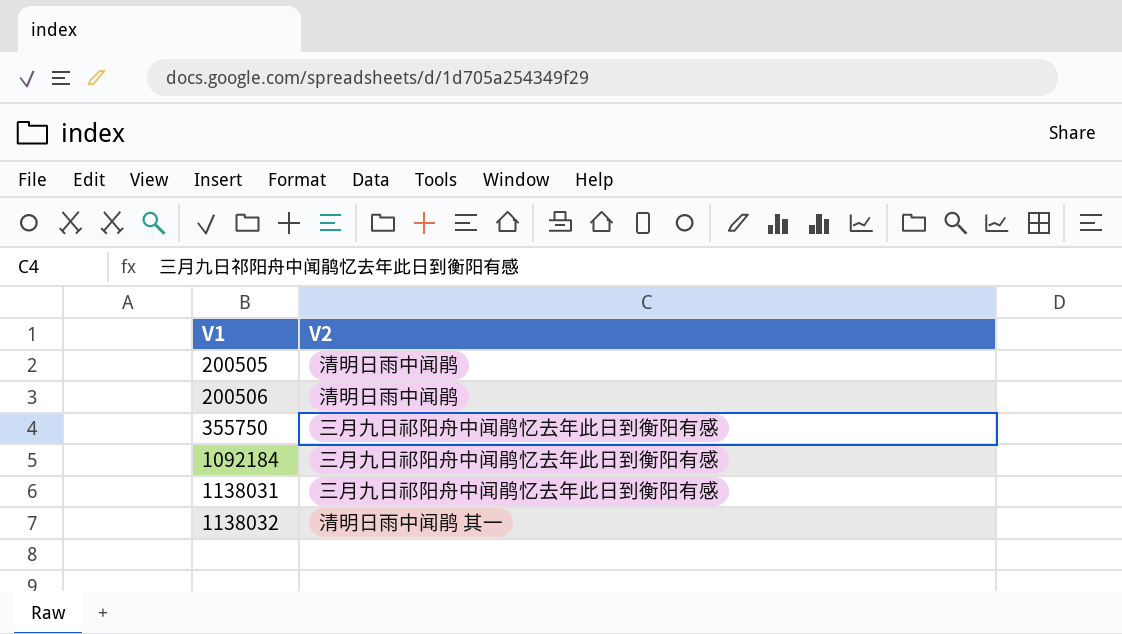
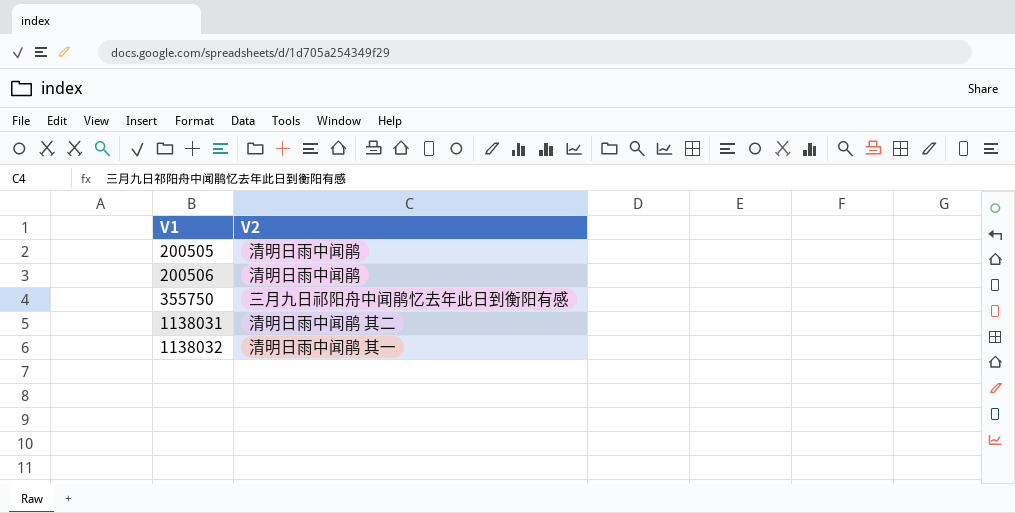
row 1092184: 三月九日祁阳舟中闻鹃忆去年此日到衡阳有感 -> none
1138031 | V2: 三月九日祁阳舟中闻鹃忆去年此日到衡阳有感 -> 清明日雨中闻鹃 其二

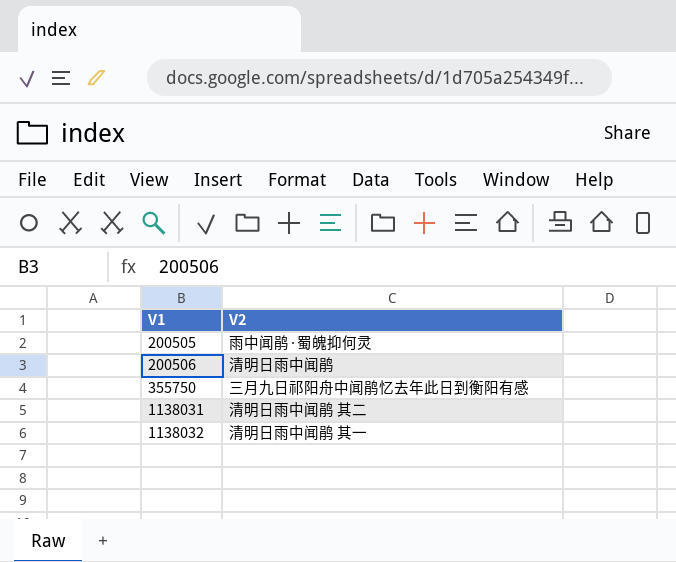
200505 | V2: 清明日雨中闻鹃 -> 雨中闻鹃·蜀魄抑何灵

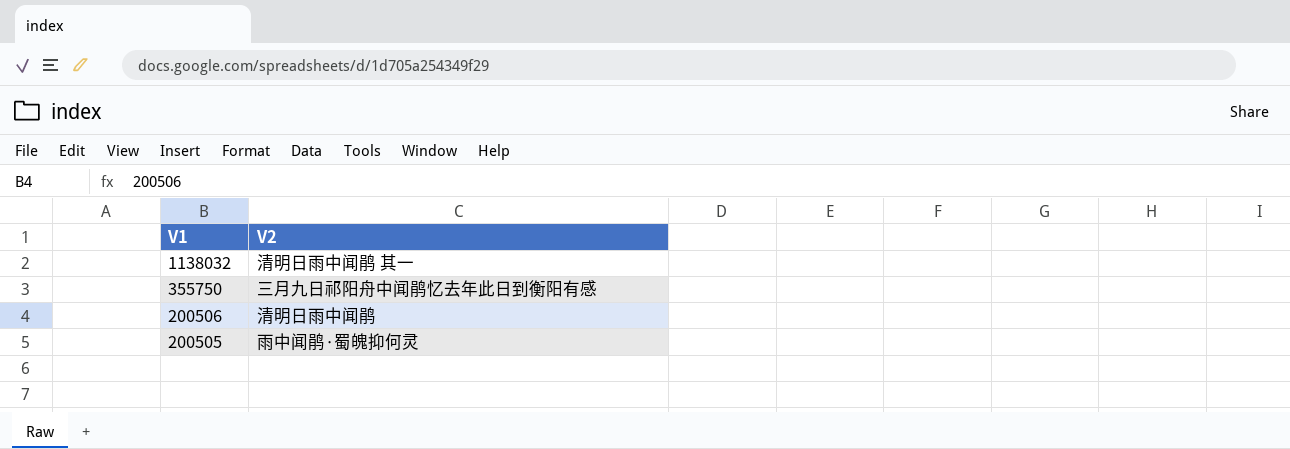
row order: V1 ascending -> V1 descending
row 1138031: 清明日雨中闻鹃 其二 -> none

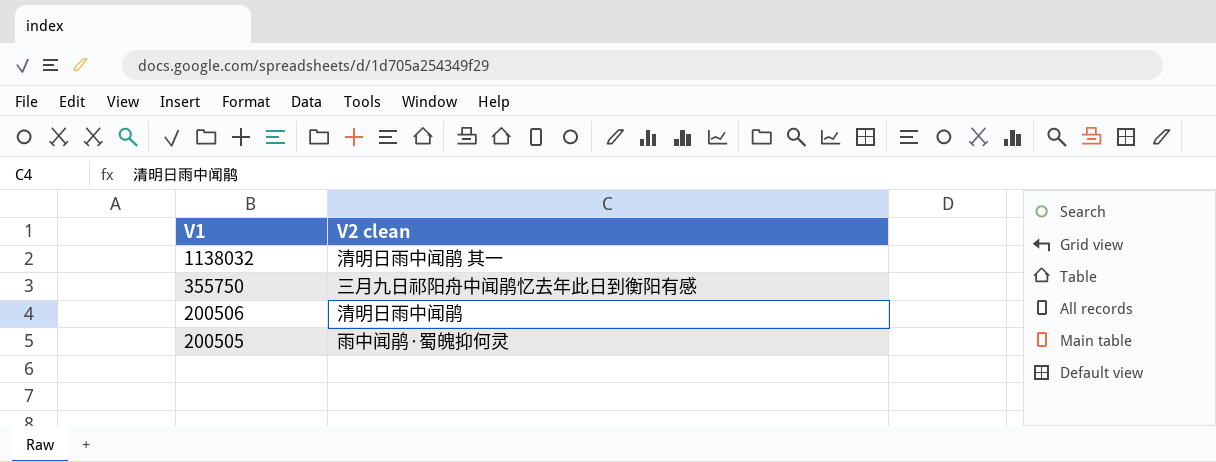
column name: V2 -> V2 clean

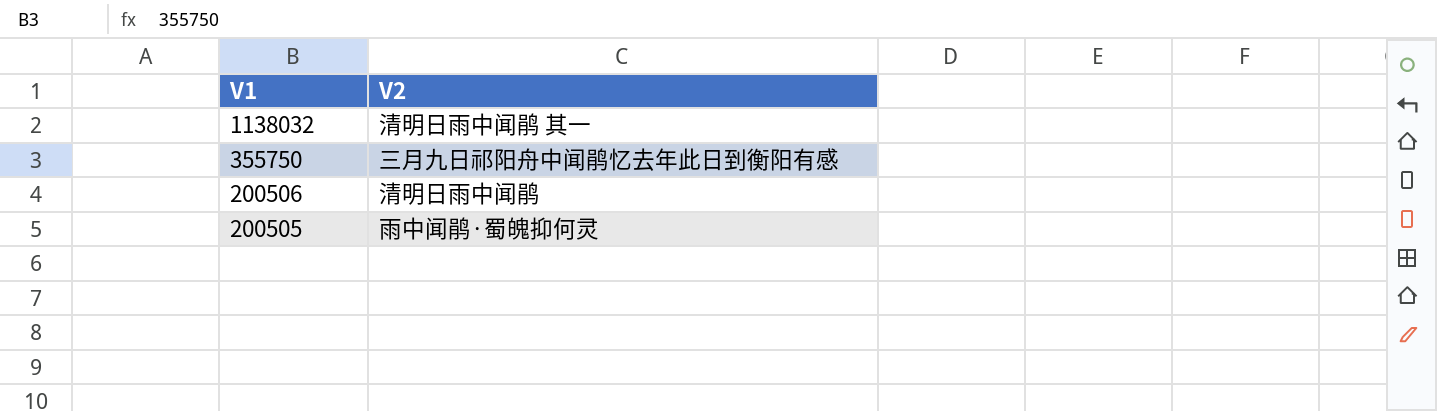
column name: V2 clean -> V2

